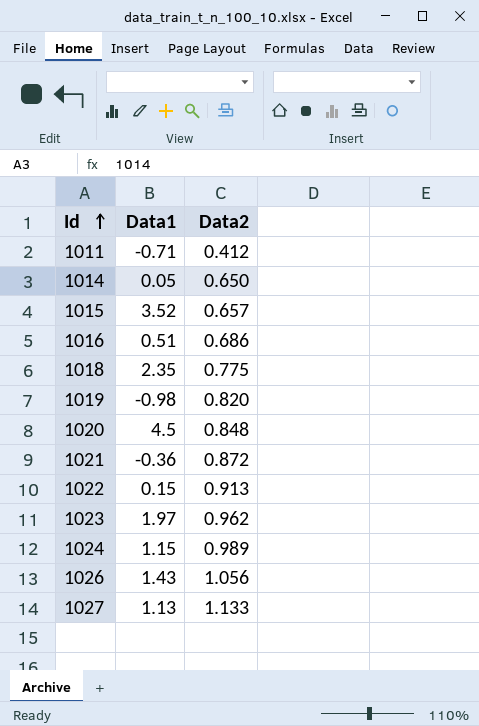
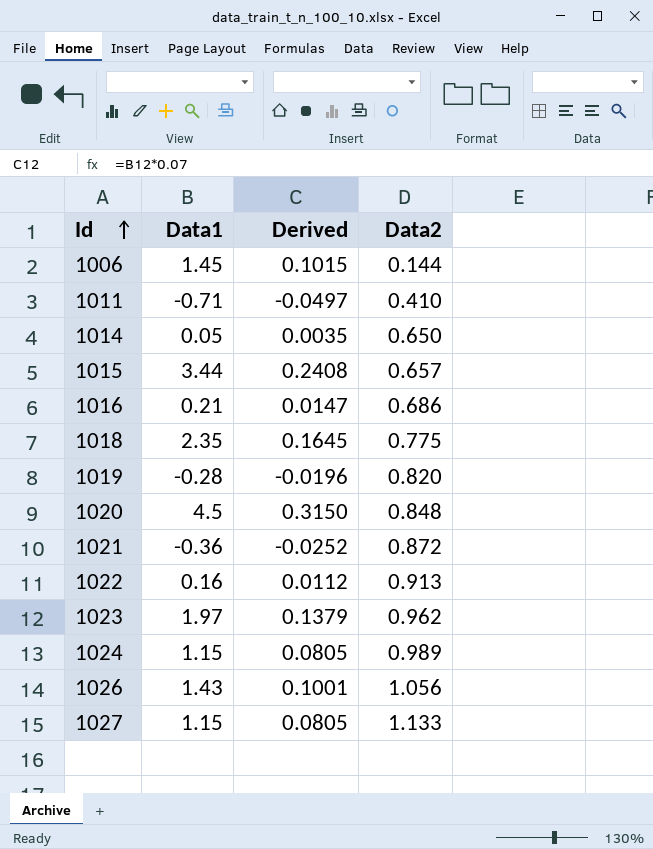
column Derived | formula: none -> [Data1] * 0.07
row 1006: none -> 1.45 | 0.1015 | 0.144
1011 | Data2: 0.412 -> 0.410
1015 | Data1: 3.52 -> 3.44
1016 | Data1: 0.51 -> 0.21
1019 | Data1: -0.98 -> -0.28
1022 | Data1: 0.15 -> 0.16
1027 | Data1: 1.13 -> 1.15

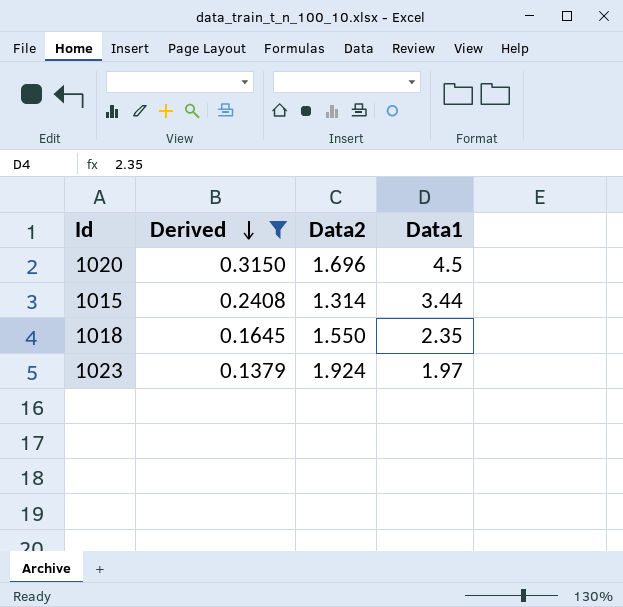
filter: none -> Derived >= 0.1379
row order: Id ascending -> Derived descending
column Data1 | position: 2 -> 4
1020 | Data2: 0.848 -> 1.696
1015 | Data2: 0.657 -> 1.314
1018 | Data2: 0.775 -> 1.550
1023 | Data2: 0.962 -> 1.924

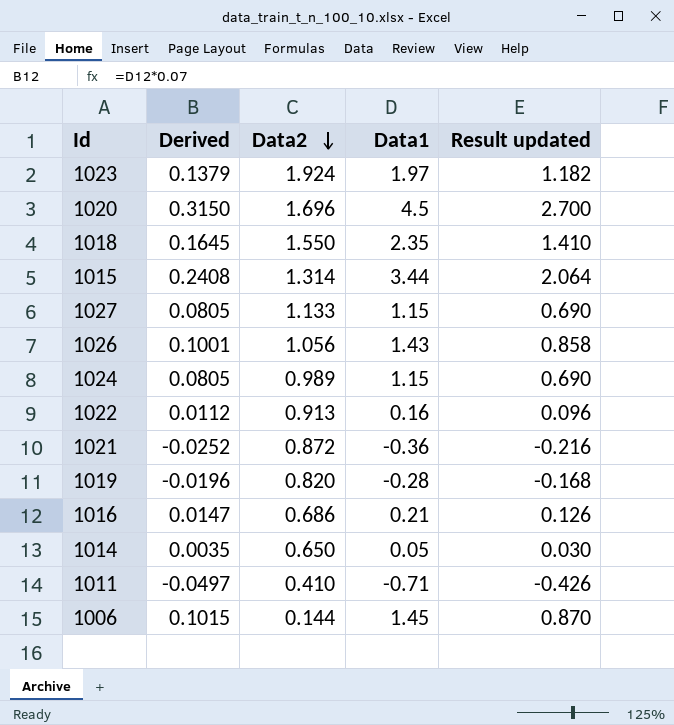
filter: Derived >= 0.1379 -> none
row order: Derived descending -> Data2 descending
column Result updated | formula: none -> [Data1] * 0.6

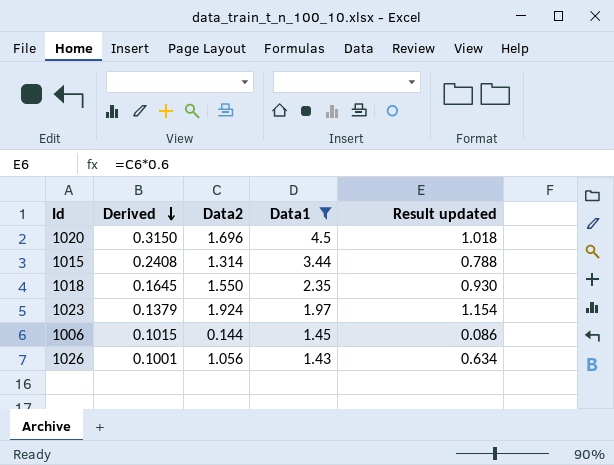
filter: none -> Data1 >= 1.43
row order: Data2 descending -> Derived descending
column Result updated | formula: [Data1] * 0.6 -> [Data2] * 0.6

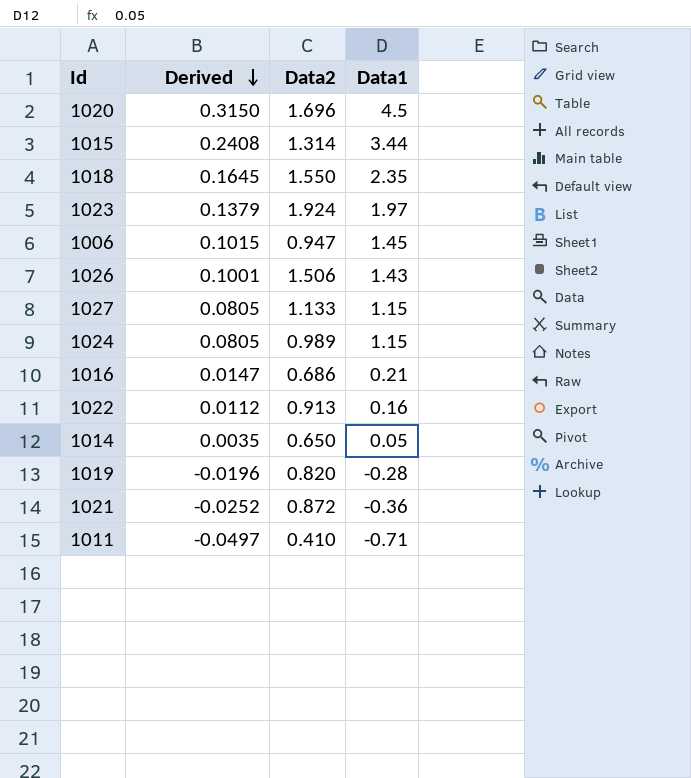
filter: Data1 >= 1.43 -> none
column Result updated | formula: [Data2] * 0.6 -> none
1006 | Data2: 0.144 -> 0.947
1026 | Data2: 1.056 -> 1.506

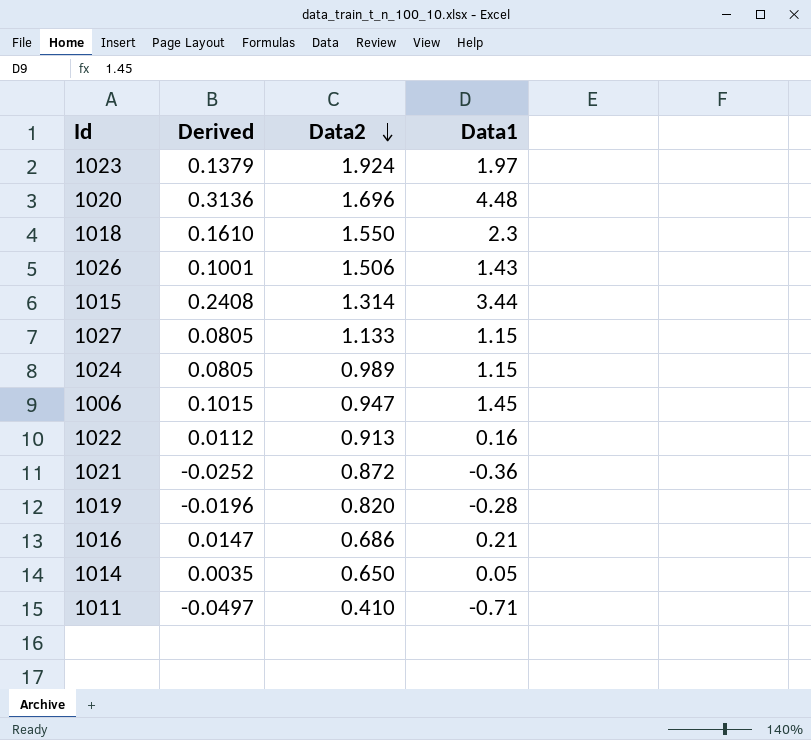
row order: Derived descending -> Data2 descending
1020 | Derived: 0.3150 -> 0.3136
1020 | Data1: 4.5 -> 4.48
1018 | Derived: 0.1645 -> 0.1610
1018 | Data1: 2.35 -> 2.3

